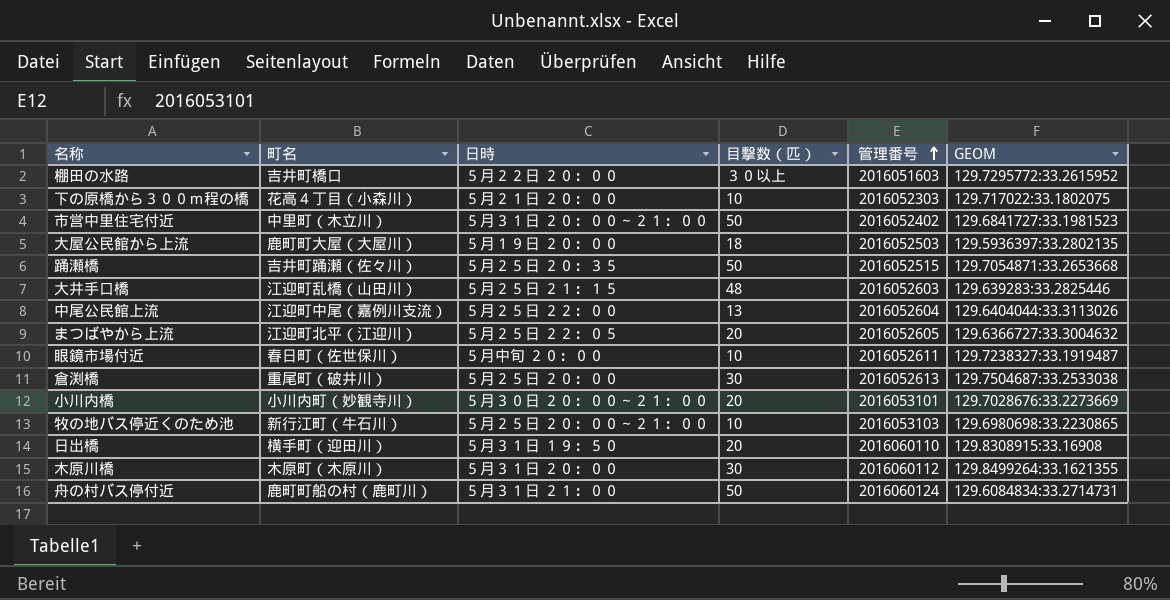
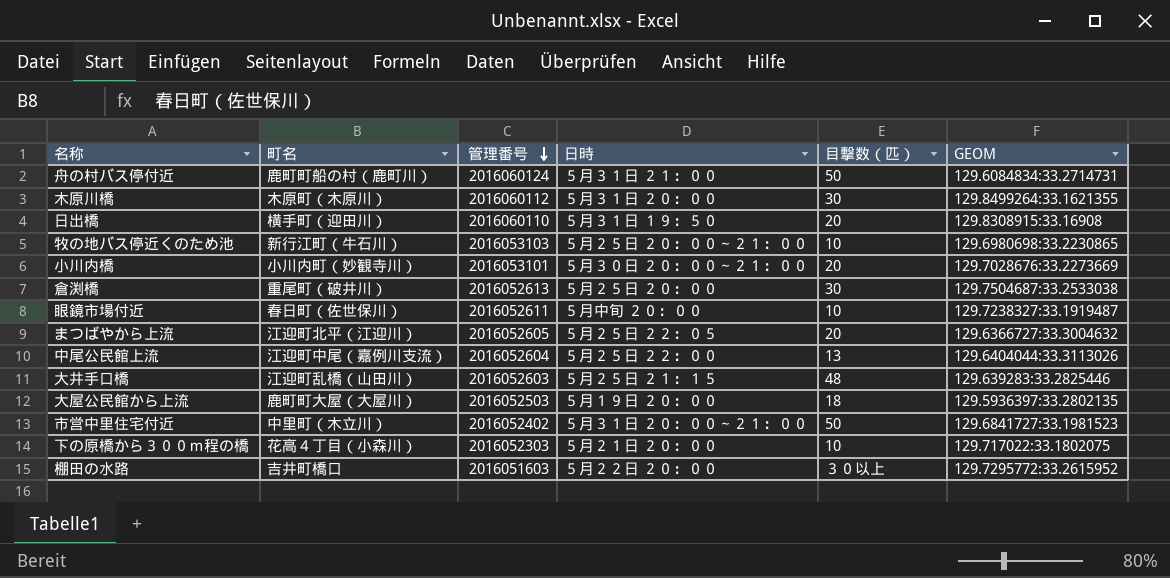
row order: 管理番号 ascending -> 管理番号 descending
column 管理番号 | position: 5 -> 3
row 踊瀬橋: 吉井町踊瀬（佐々川） | ５月２５日 ２０：３５ | 50 | 2016052515 | 129.7054871:33.2653668 -> none

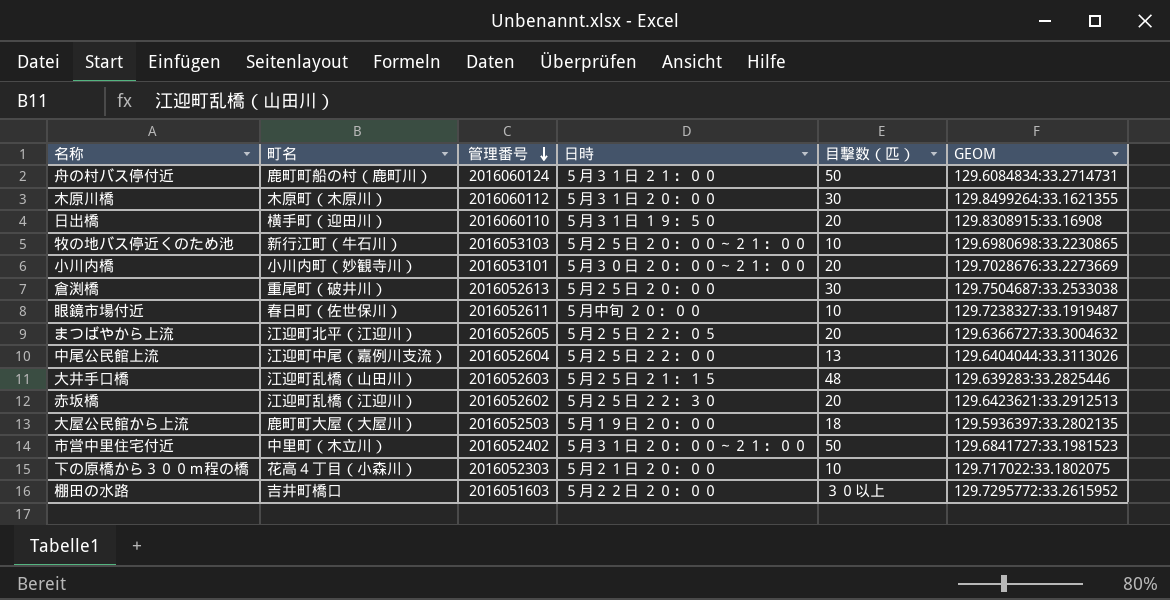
row 赤坂橋: none -> 江迎町乱橋（江迎川） | 2016052602 | ５月２５日 ２２：３０ | 20 | 129.6423621:33.2912513

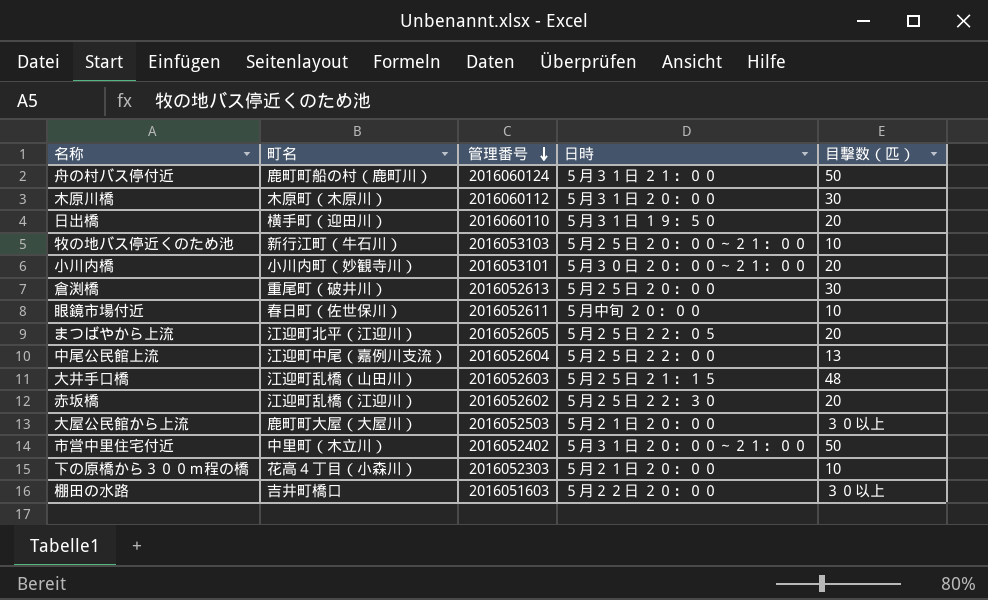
column GEOM | position: 6 -> none
大屋公民館から上流 | 日時: ５月１９日 ２０：００ -> ５月２１日 ２０：００
大屋公民館から上流 | 目撃数（匹）: 18 -> ３０以上

